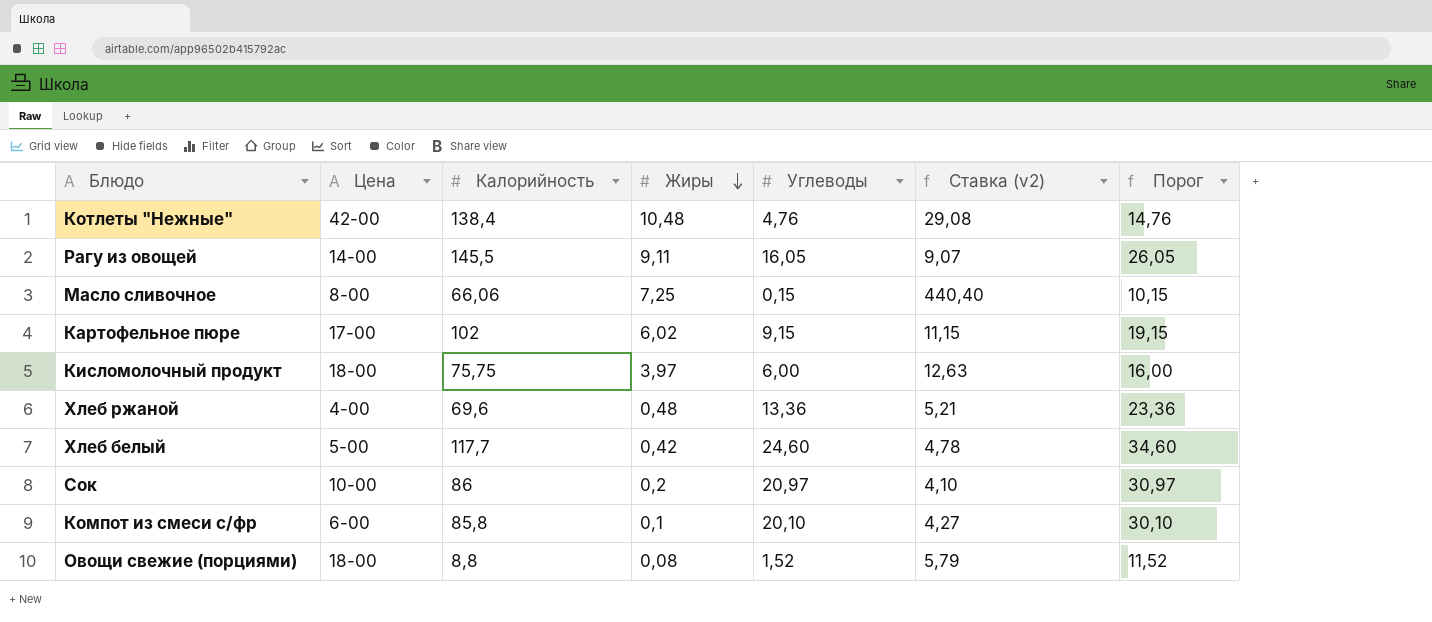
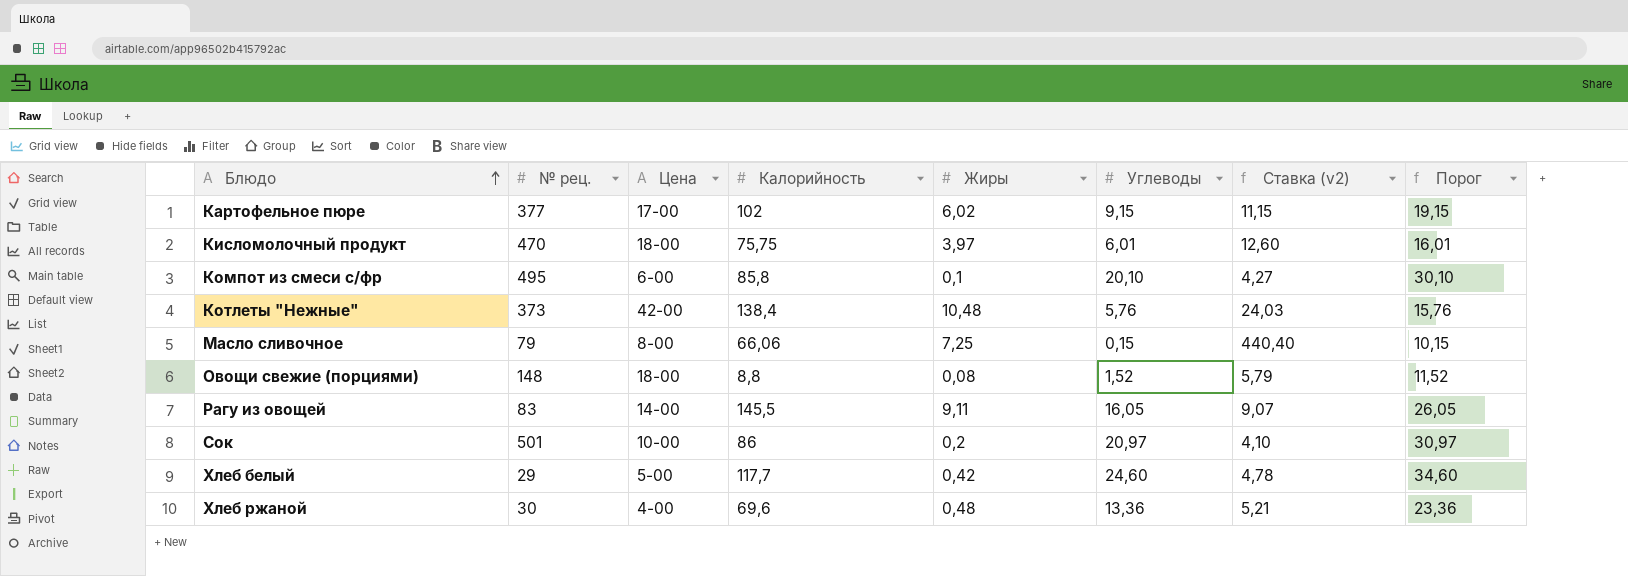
row order: Жиры descending -> Блюдо ascending
column № рец. | position: none -> 2
Кисломолочный продукт | Углеводы: 6,00 -> 6,01
Кисломолочный продукт | Ставка (v2): 12,63 -> 12,60
Кисломолочный продукт | Порог: 16,00 -> 16,01
Котлеты "Нежные" | Углеводы: 4,76 -> 5,76
Котлеты "Нежные" | Ставка (v2): 29,08 -> 24,03
Котлеты "Нежные" | Порог: 14,76 -> 15,76

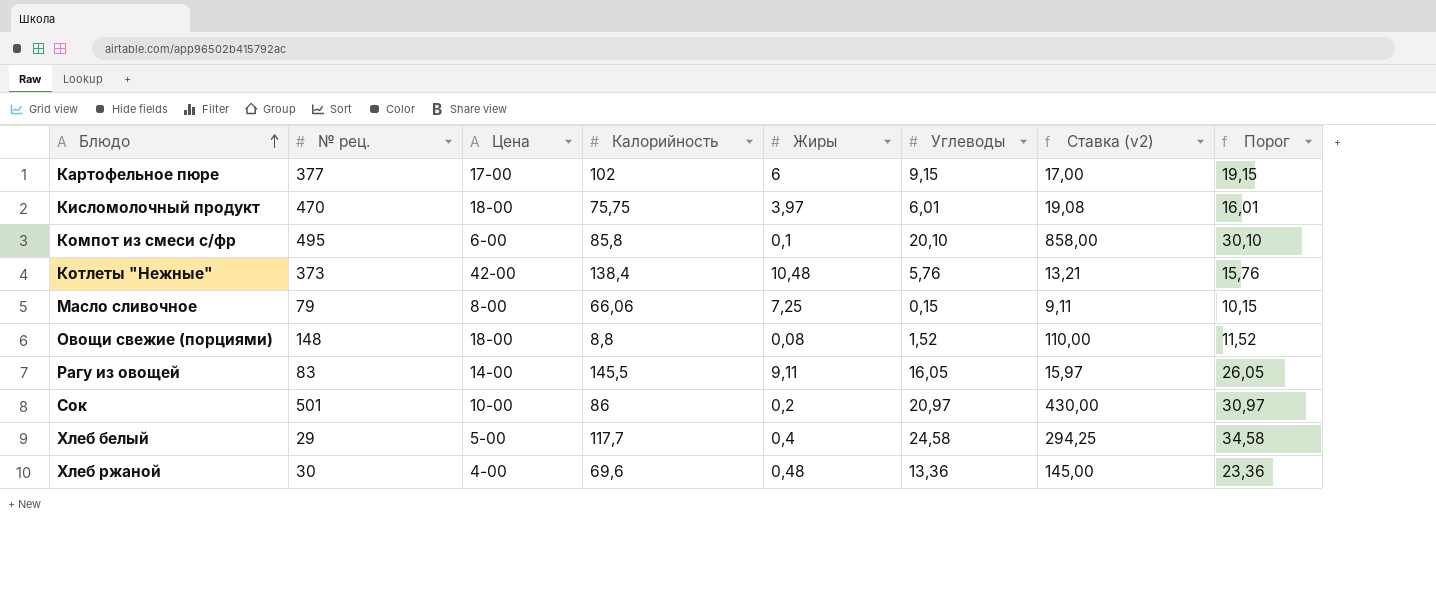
column Ставка (v2) | formula: [Калорийность] / [Углеводы] -> [Калорийность] / [Жиры]
Картофельное пюре | Жиры: 6,02 -> 6
Хлеб белый | Жиры: 0,42 -> 0,4
Хлеб белый | Углеводы: 24,60 -> 24,58
Хлеб белый | Порог: 34,60 -> 34,58

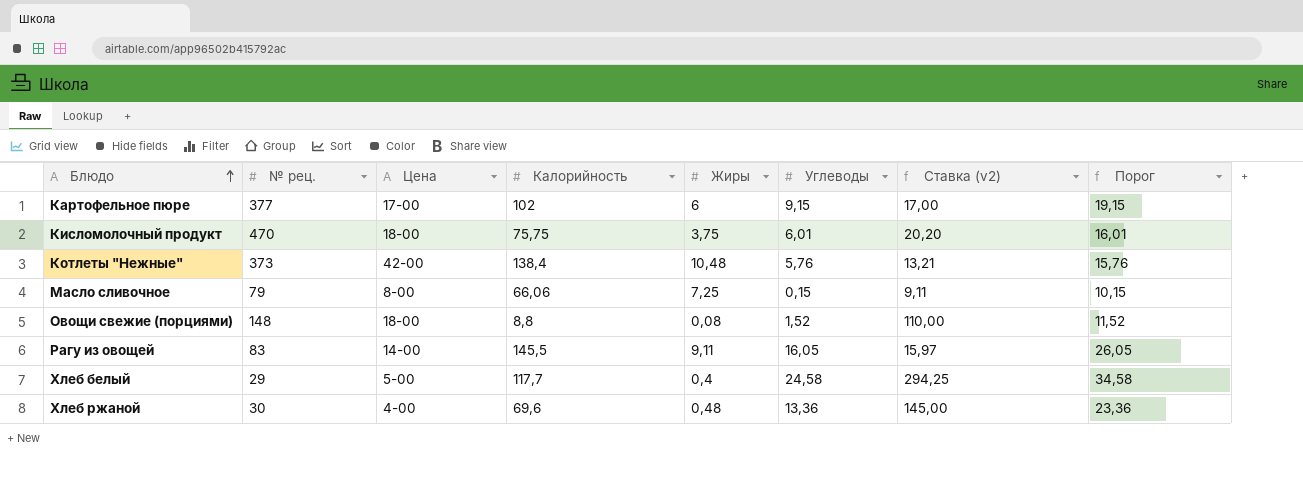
row Компот из смеси с/фр: 495 | 6-00 | 85,8 | 0,1 | 20,10 | 858,00 | 30,10 -> none
row Сок: 501 | 10-00 | 86 | 0,2 | 20,97 | 430,00 | 30,97 -> none
Кисломолочный продукт | Жиры: 3,97 -> 3,75
Кисломолочный продукт | Ставка (v2): 19,08 -> 20,20

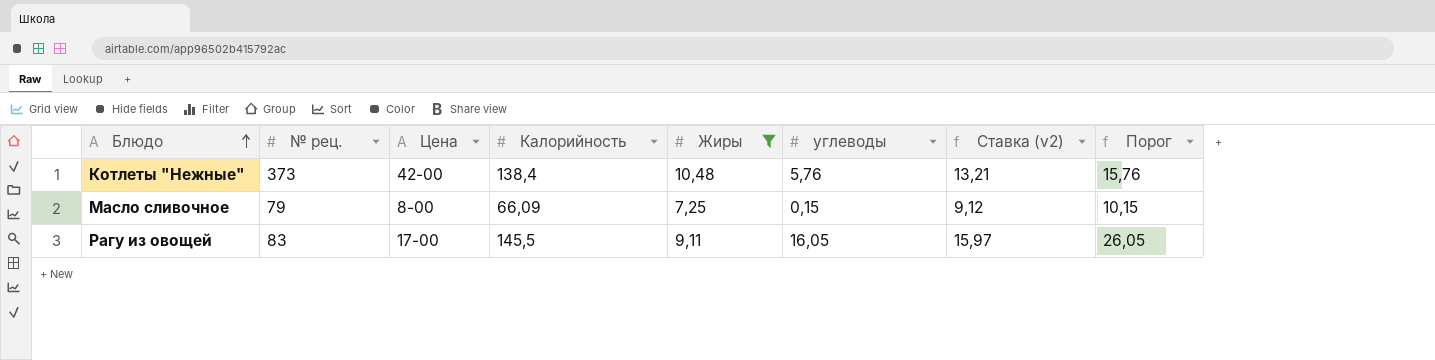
filter: none -> Жиры >= 7,25
column name: Углеводы -> углеводы
Масло сливочное | Калорийность: 66,06 -> 66,09
Масло сливочное | Ставка (v2): 9,11 -> 9,12
Рагу из овощей | Цена: 14-00 -> 17-00

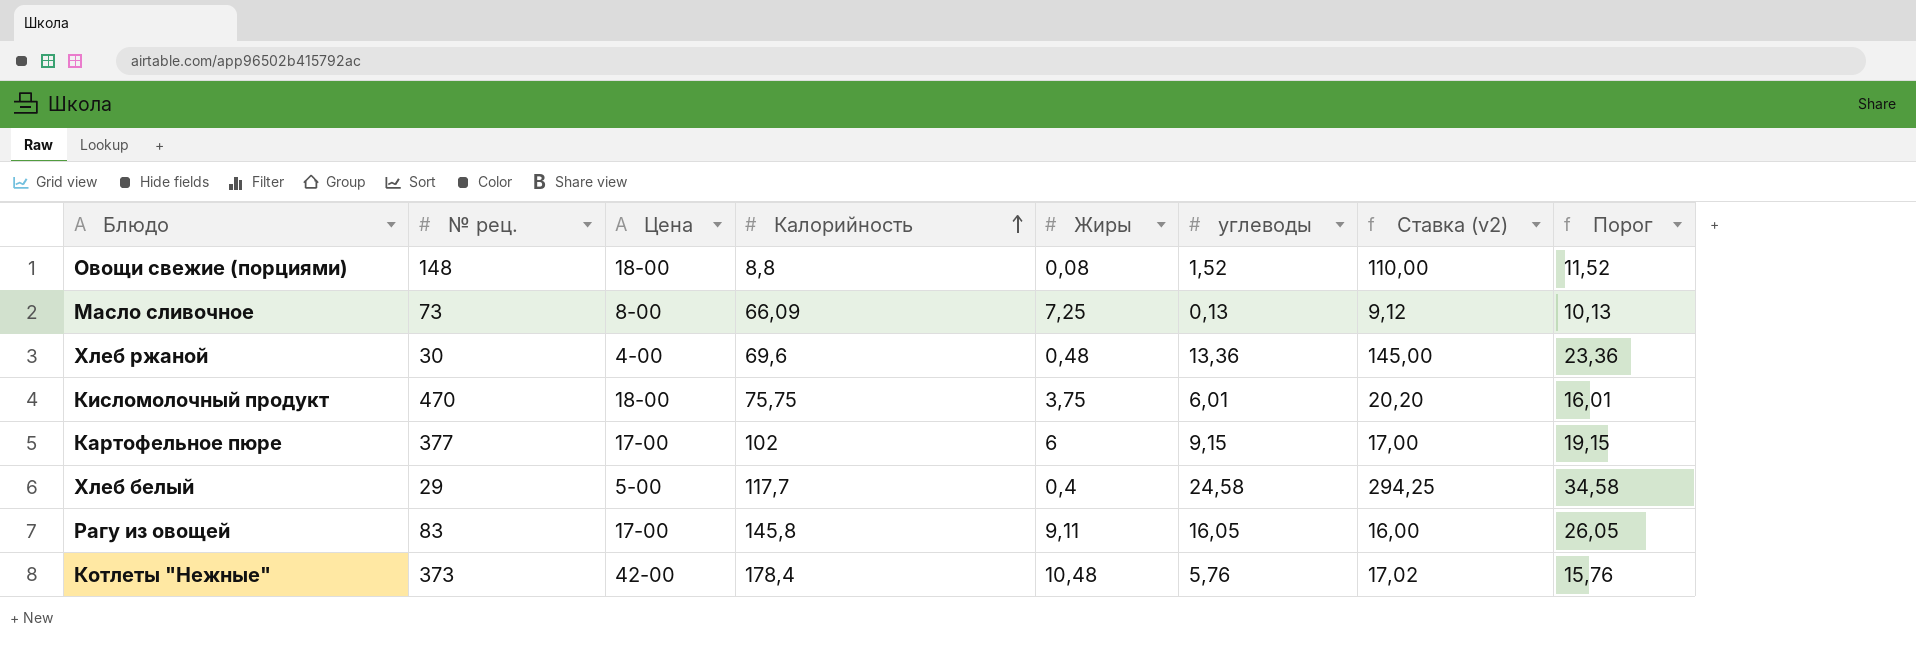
filter: Жиры >= 7,25 -> none
row order: Блюдо ascending -> Калорийность ascending
Масло сливочное | № рец.: 79 -> 73
Масло сливочное | углеводы: 0,15 -> 0,13
Масло сливочное | Порог: 10,15 -> 10,13
Рагу из овощей | Калорийность: 145,5 -> 145,8
Рагу из овощей | Ставка (v2): 15,97 -> 16,00
Котлеты "Нежные" | Калорийность: 138,4 -> 178,4
Котлеты "Нежные" | Ставка (v2): 13,21 -> 17,02

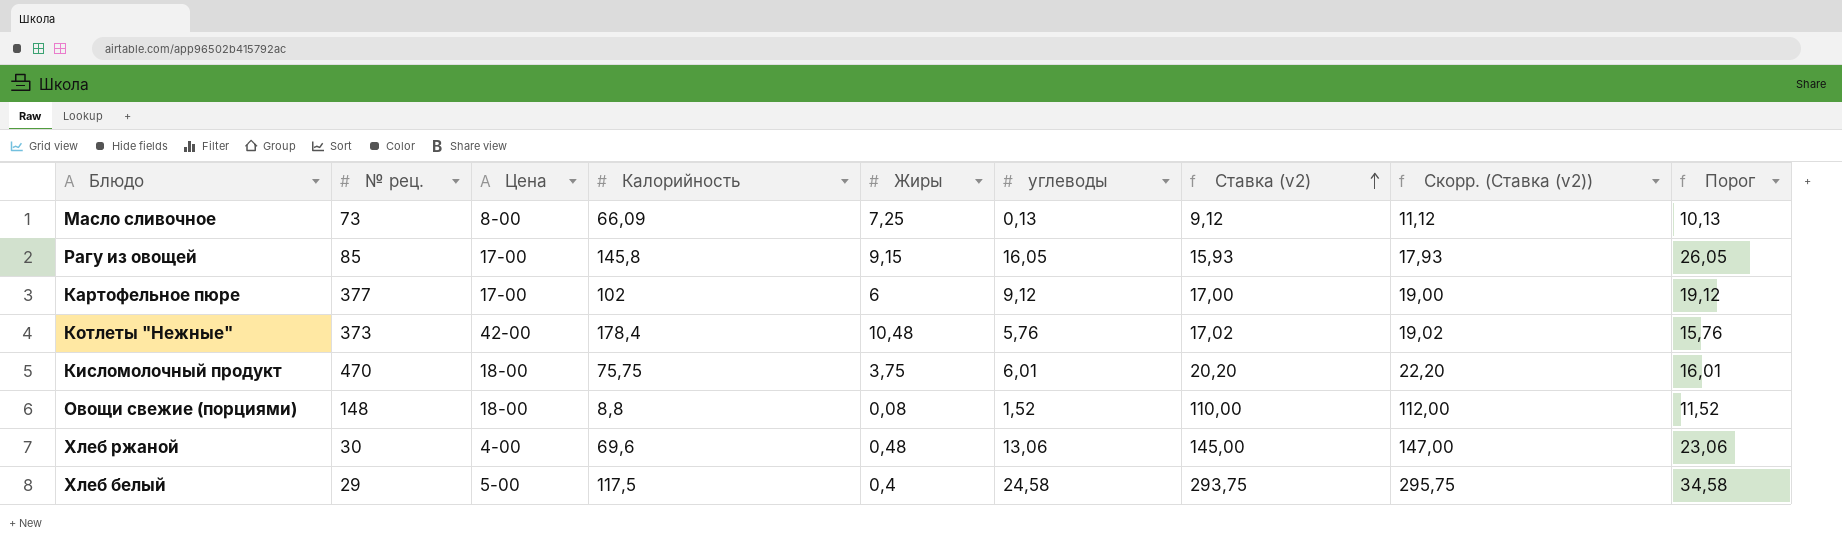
row order: Калорийность ascending -> Ставка (v2) ascending
column Скорр. (Ставка (v2)) | formula: none -> [Ставка (v2)] + 2
Рагу из овощей | № рец.: 83 -> 85
Рагу из овощей | Жиры: 9,11 -> 9,15
Рагу из овощей | Ставка (v2): 16,00 -> 15,93
Картофельное пюре | углеводы: 9,15 -> 9,12
Картофельное пюре | Порог: 19,15 -> 19,12
Хлеб ржаной | углеводы: 13,36 -> 13,06
Хлеб ржаной | Порог: 23,36 -> 23,06
Хлеб белый | Калорийность: 117,7 -> 117,5
Хлеб белый | Ставка (v2): 294,25 -> 293,75

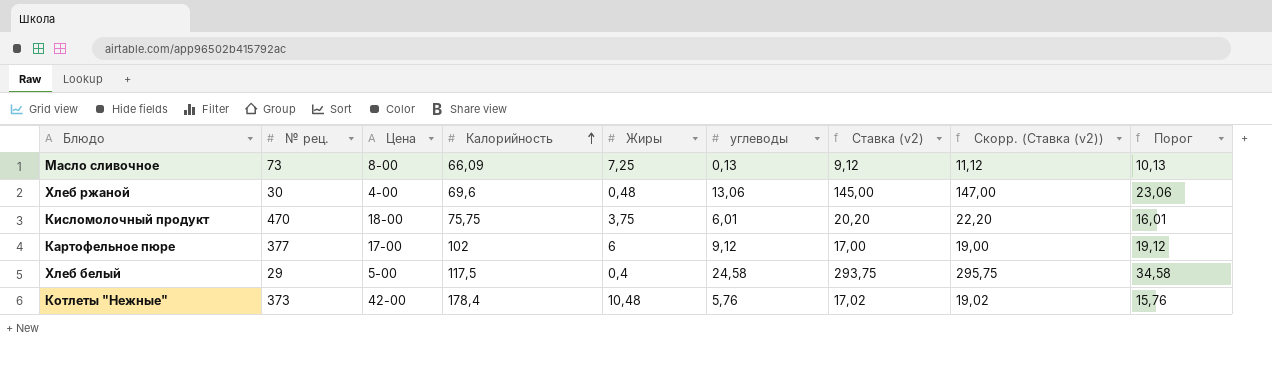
row order: Ставка (v2) ascending -> Калорийность ascending
row Рагу из овощей: 85 | 17-00 | 145,8 | 9,15 | 16,05 | 15,93 | 17,93 | 26,05 -> none
row Овощи свежие (порциями): 148 | 18-00 | 8,8 | 0,08 | 1,52 | 110,00 | 112,00 | 11,52 -> none

